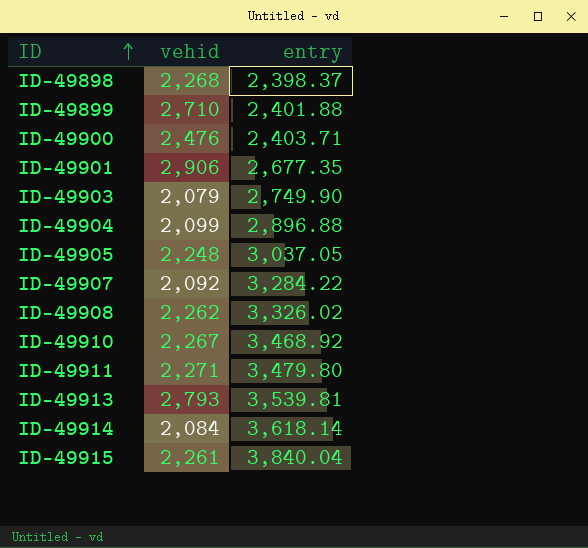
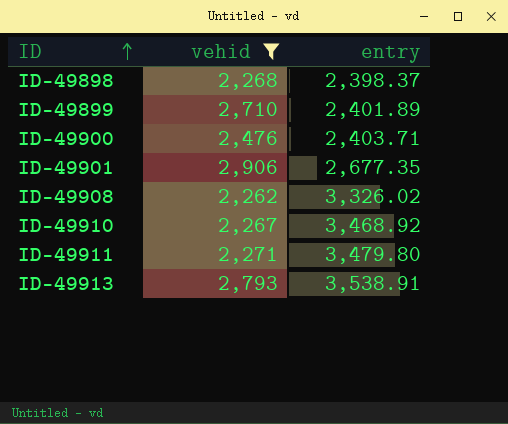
filter: none -> vehid >= 2,262
ID-49899 | entry: 2,401.88 -> 2,401.89
ID-49913 | entry: 3,539.81 -> 3,538.91

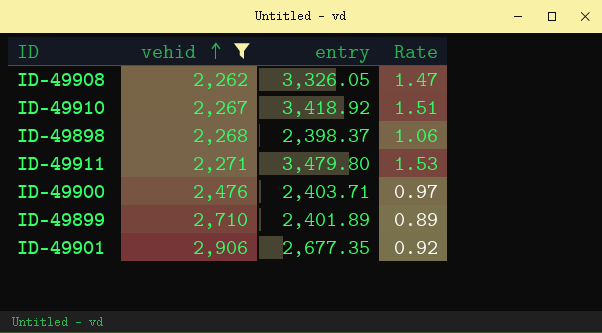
row order: ID ascending -> vehid ascending
column Rate | formula: none -> [entry] / [vehid]
row ID-49913: 2,793 | 3,538.91 -> none
ID-49908 | entry: 3,326.02 -> 3,326.05
ID-49910 | entry: 3,468.92 -> 3,418.92

